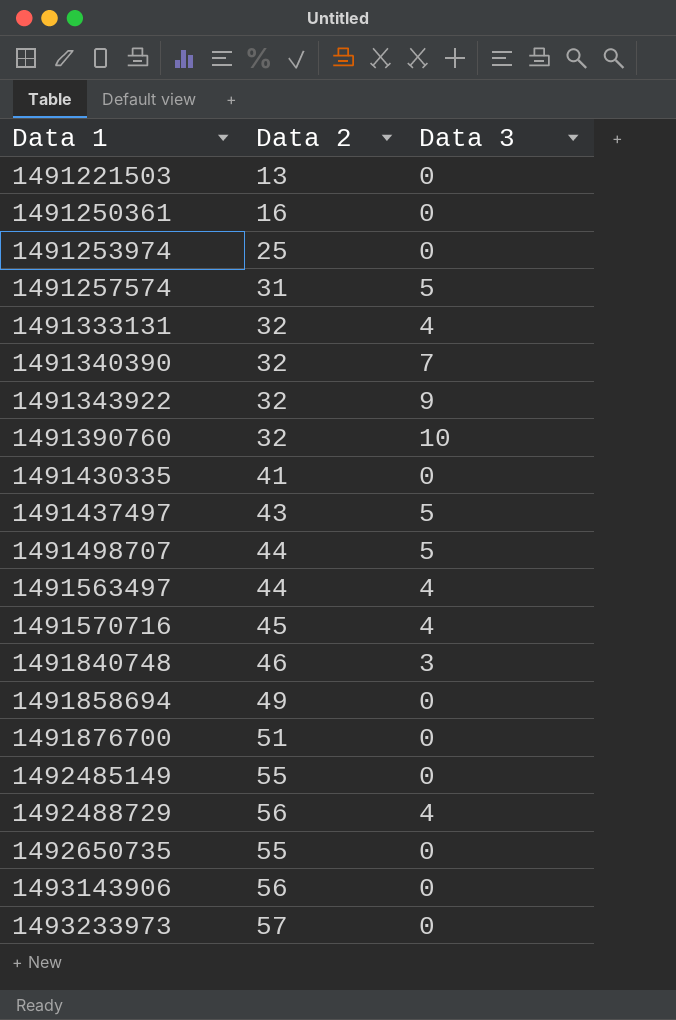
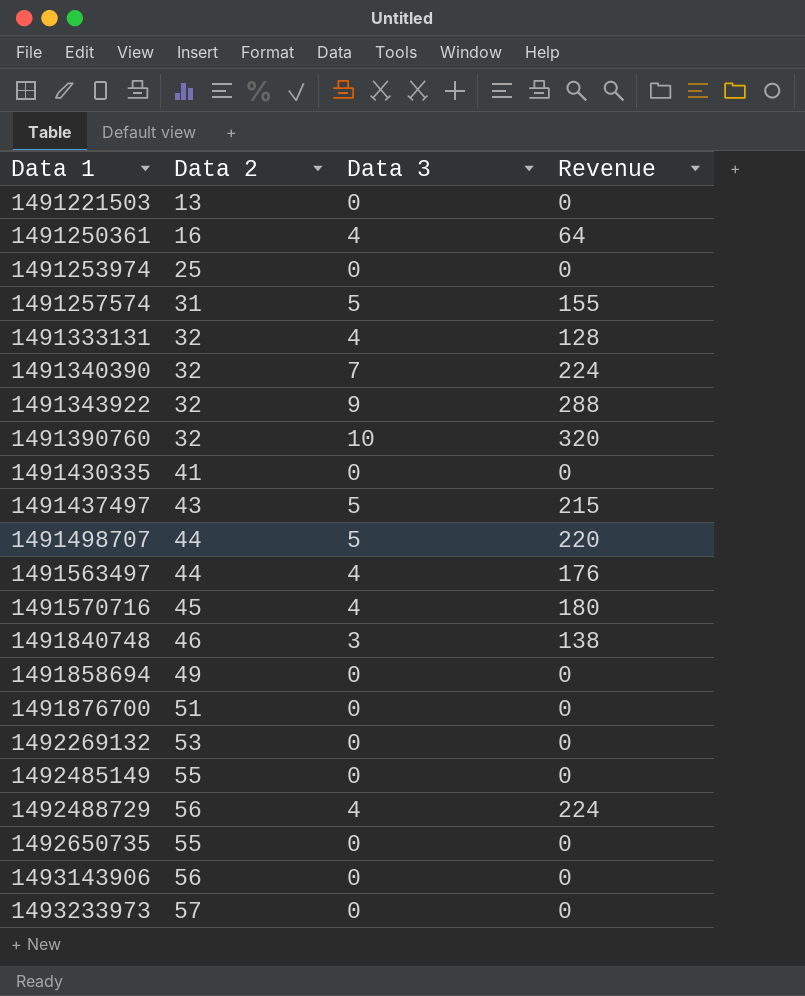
column Revenue | formula: none -> [Data 2] * [Data 3]
1491250361 | Data 3: 0 -> 4
row 1492269132: none -> 53 | 0 | 0

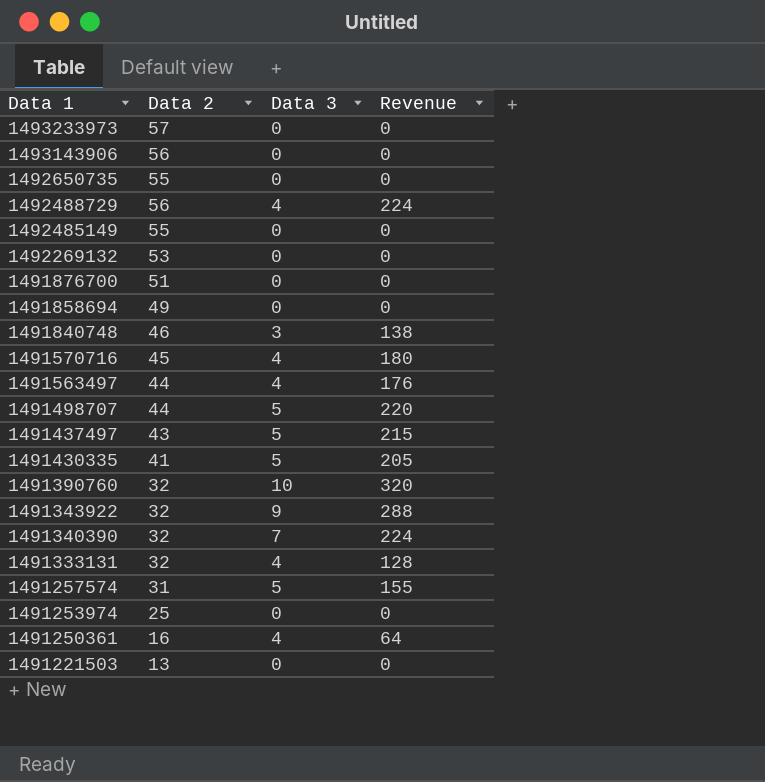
row order: Data 1 ascending -> Data 1 descending
1491430335 | Data 3: 0 -> 5
1491430335 | Revenue: 0 -> 205

